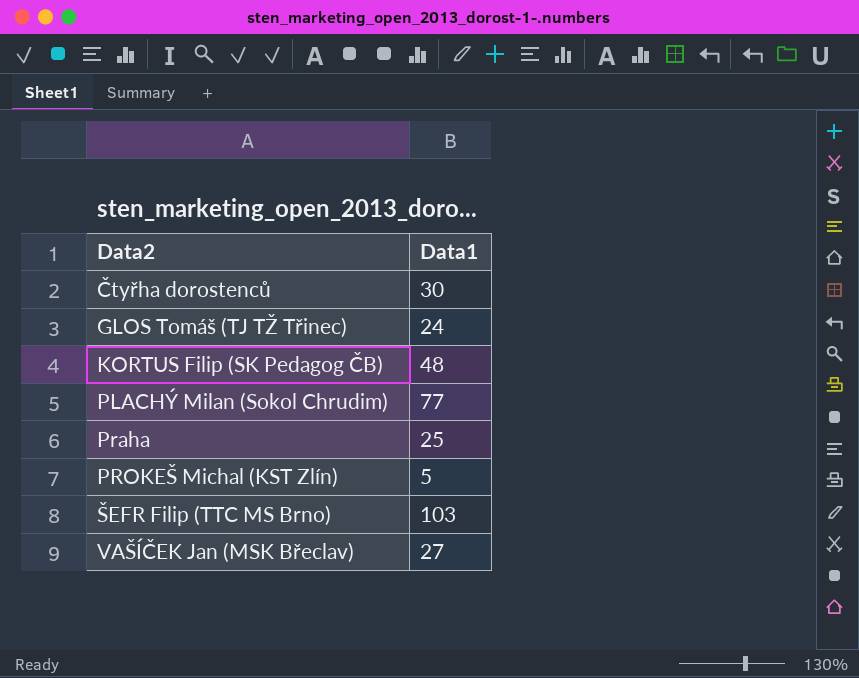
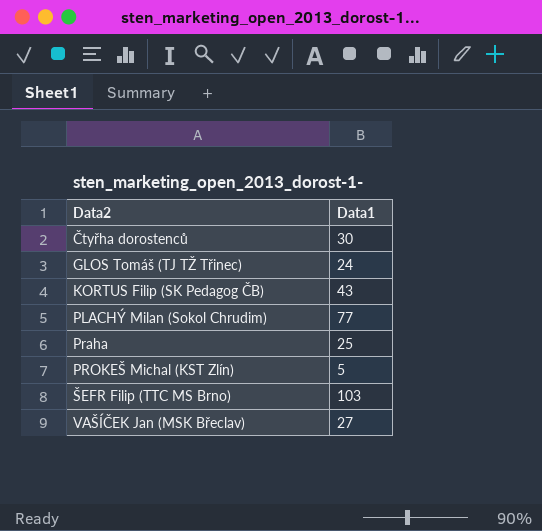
KORTUS Filip (SK Pedagog ČB) | Data1: 48 -> 43

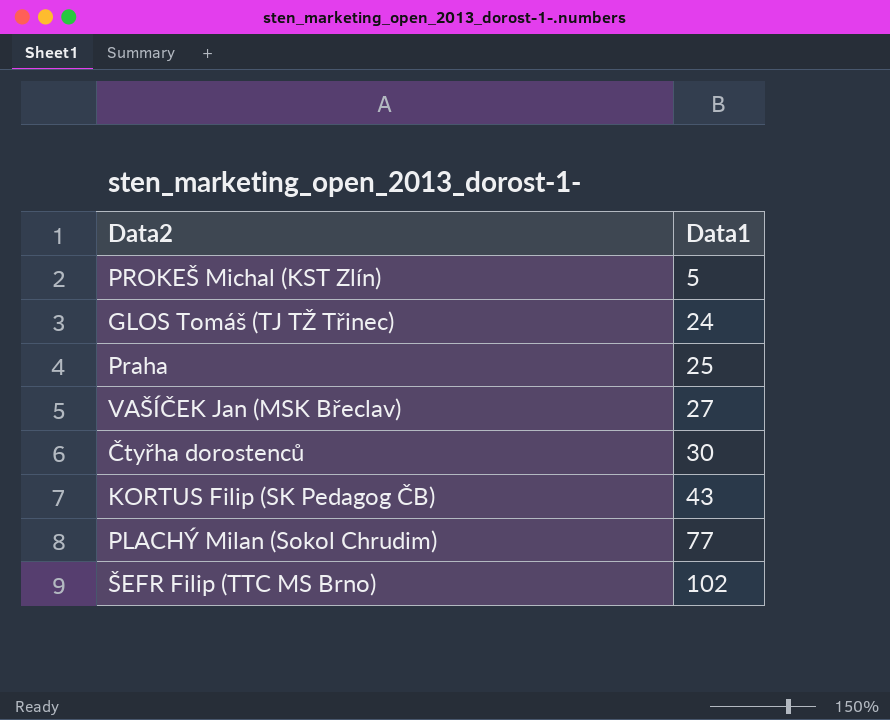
row order: Data2 ascending -> Data1 ascending
ŠEFR Filip (TTC MS Brno) | Data1: 103 -> 102

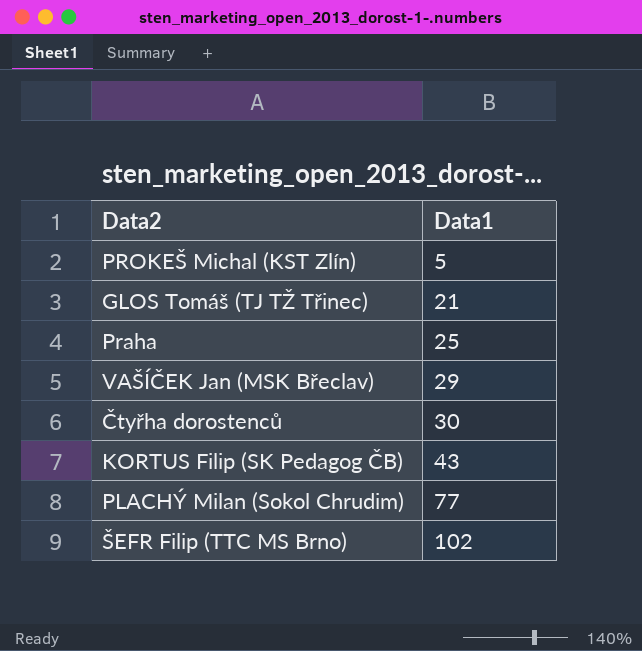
GLOS Tomáš (TJ TŽ Třinec) | Data1: 24 -> 21
VAŠÍČEK Jan (MSK Břeclav) | Data1: 27 -> 29

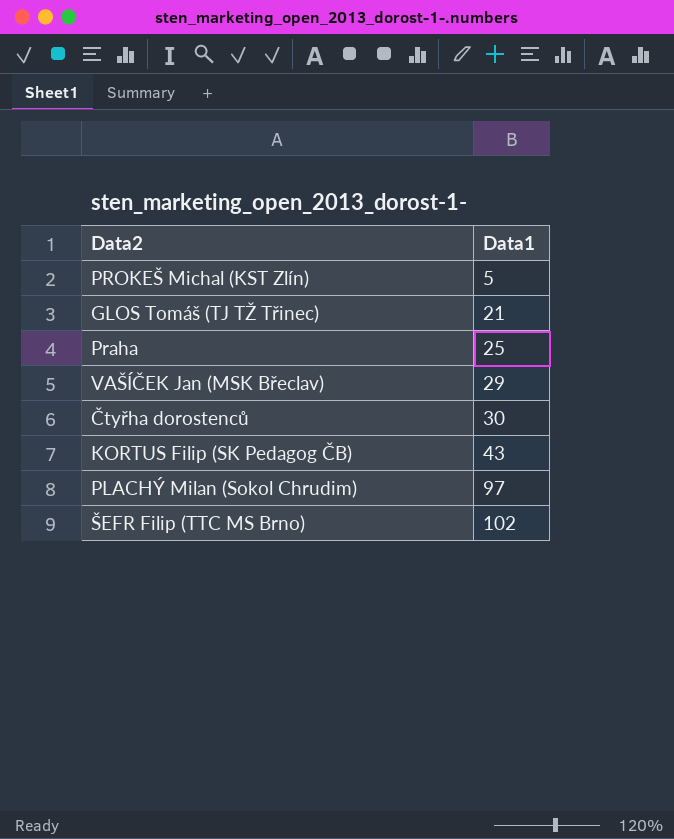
PLACHÝ Milan (Sokol Chrudim) | Data1: 77 -> 97

